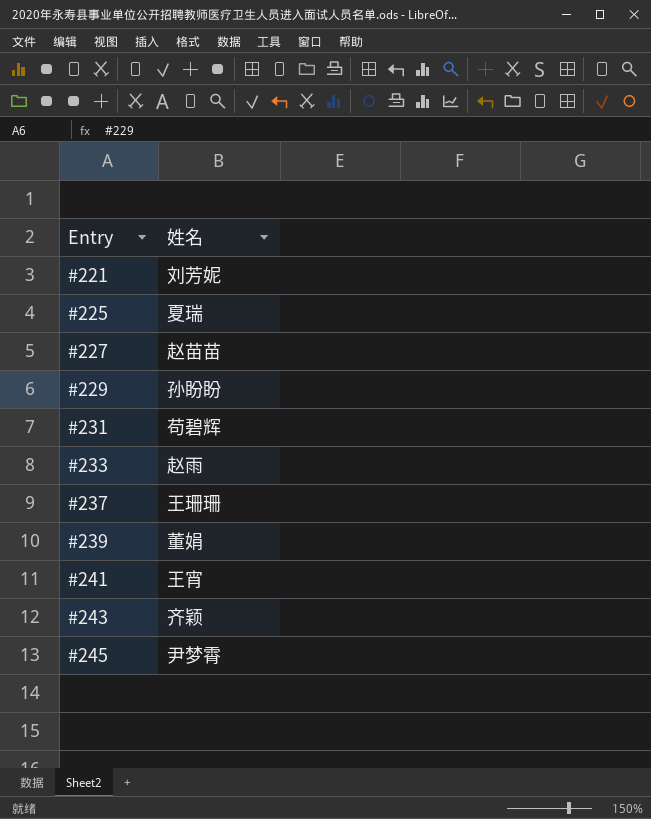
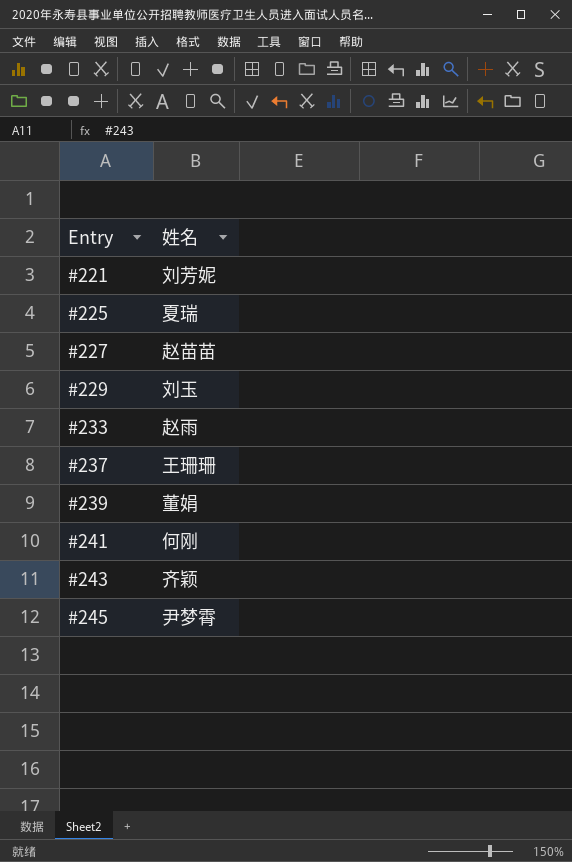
row #231: 苟碧辉 -> none
#229 | 姓名: 孙盼盼 -> 刘玉
#241 | 姓名: 王宵 -> 何刚

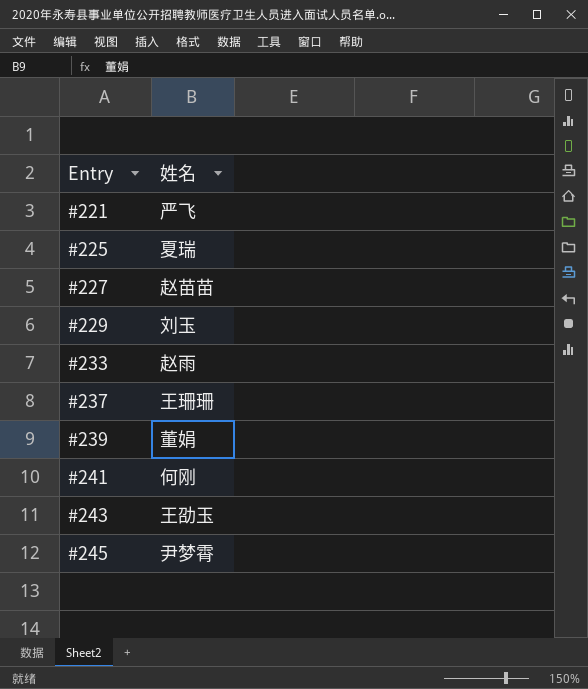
#221 | 姓名: 刘芳妮 -> 严飞
#243 | 姓名: 齐颖 -> 王劭玉

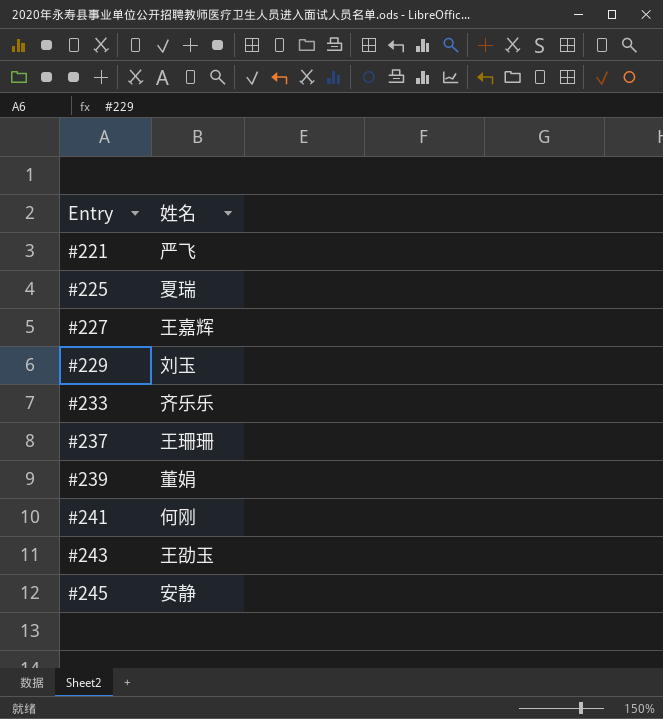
#227 | 姓名: 赵苗苗 -> 王嘉辉
#233 | 姓名: 赵雨 -> 齐乐乐
#245 | 姓名: 尹梦霄 -> 安静

